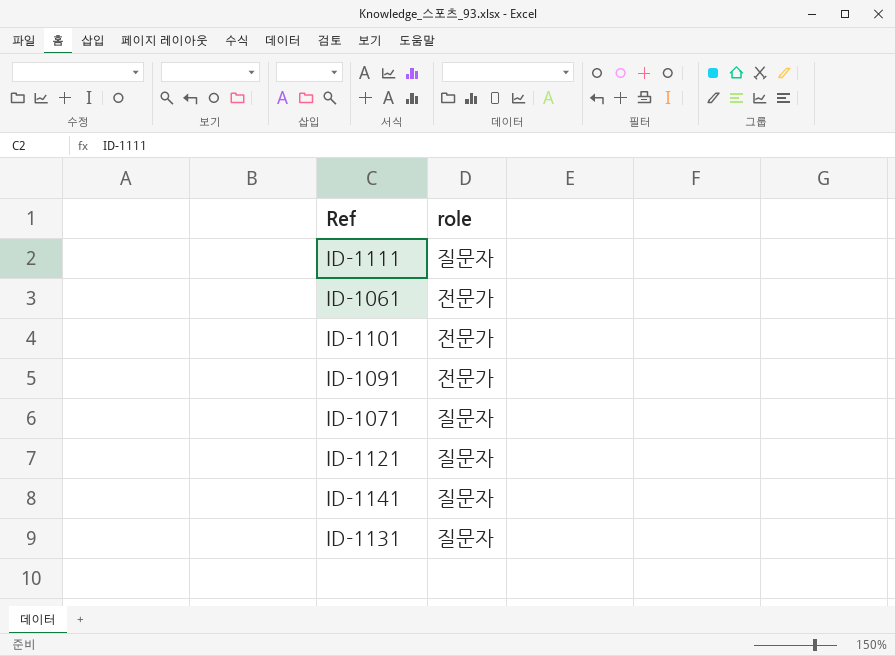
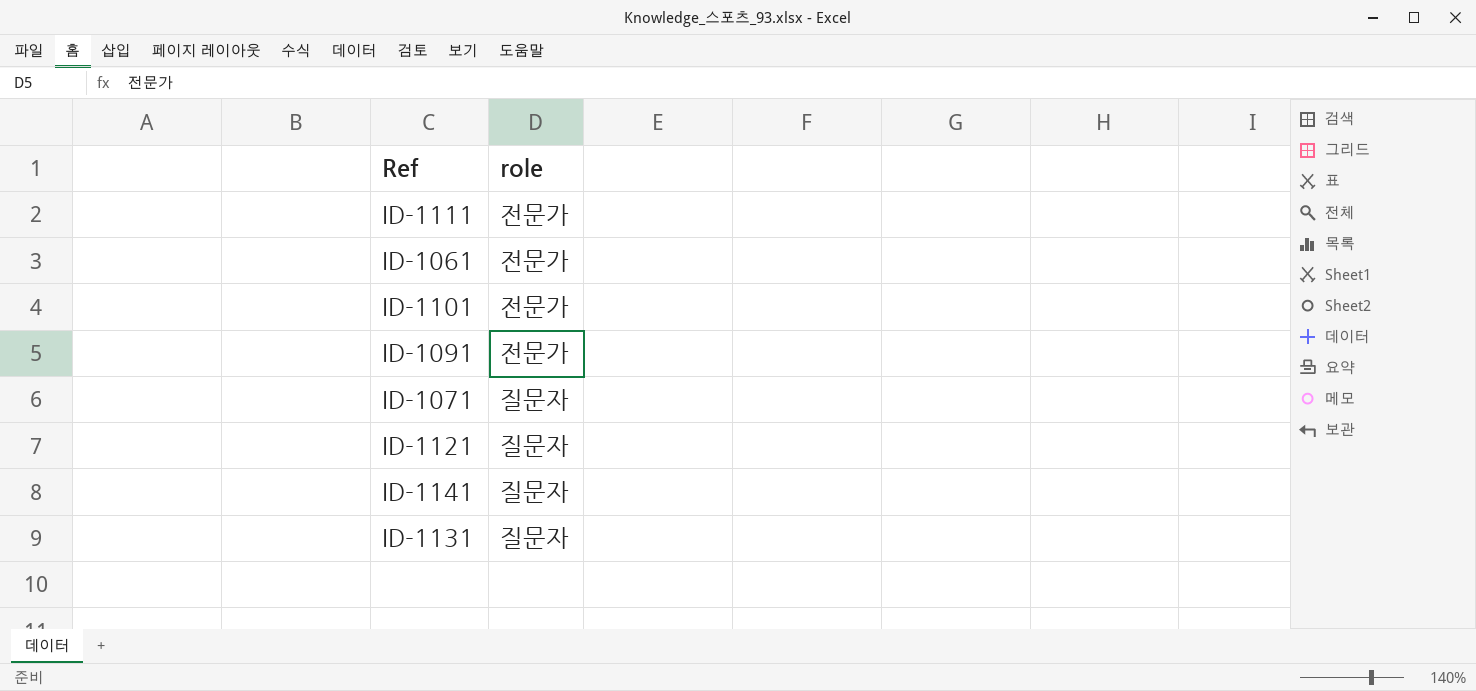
ID-1111 | role: 질문자 -> 전문가

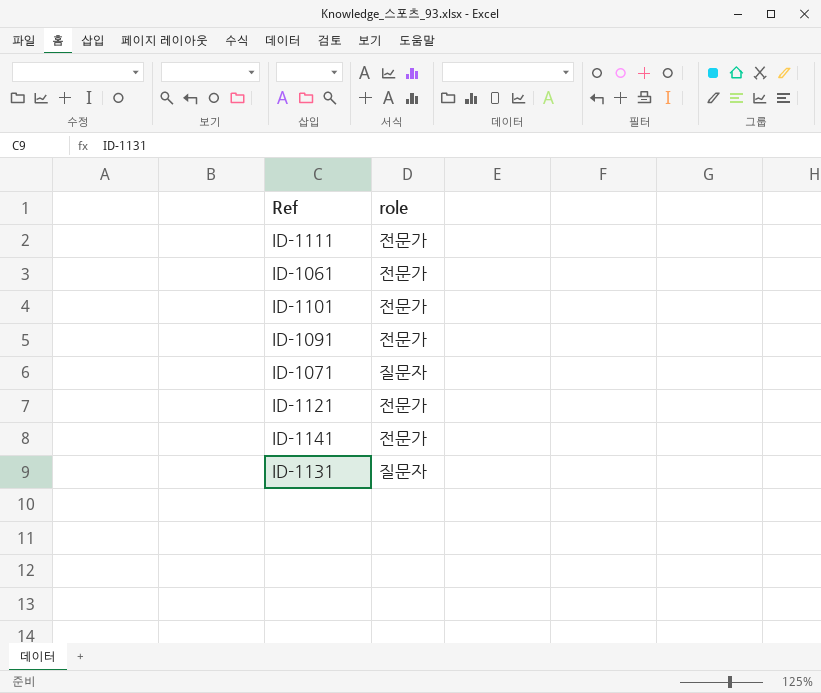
ID-1121 | role: 질문자 -> 전문가
ID-1141 | role: 질문자 -> 전문가

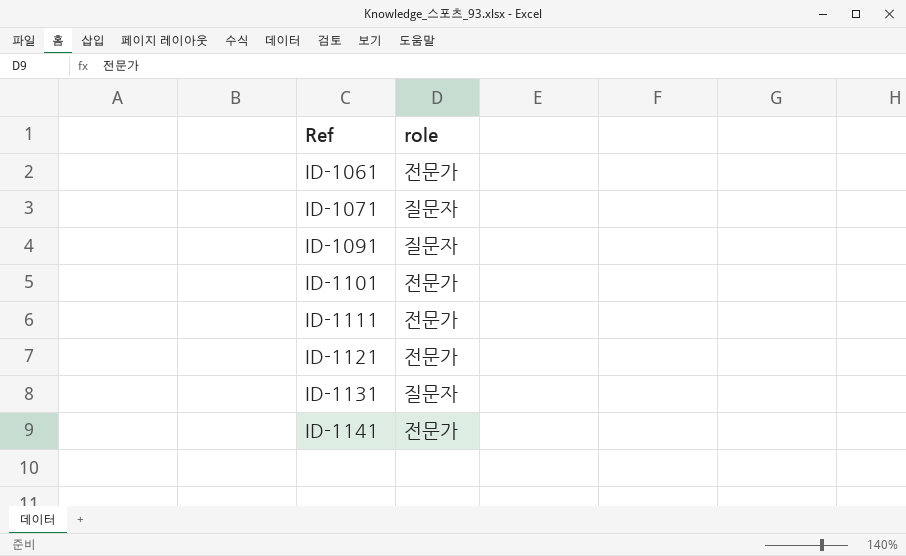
row order: none -> Ref ascending
ID-1091 | role: 전문가 -> 질문자

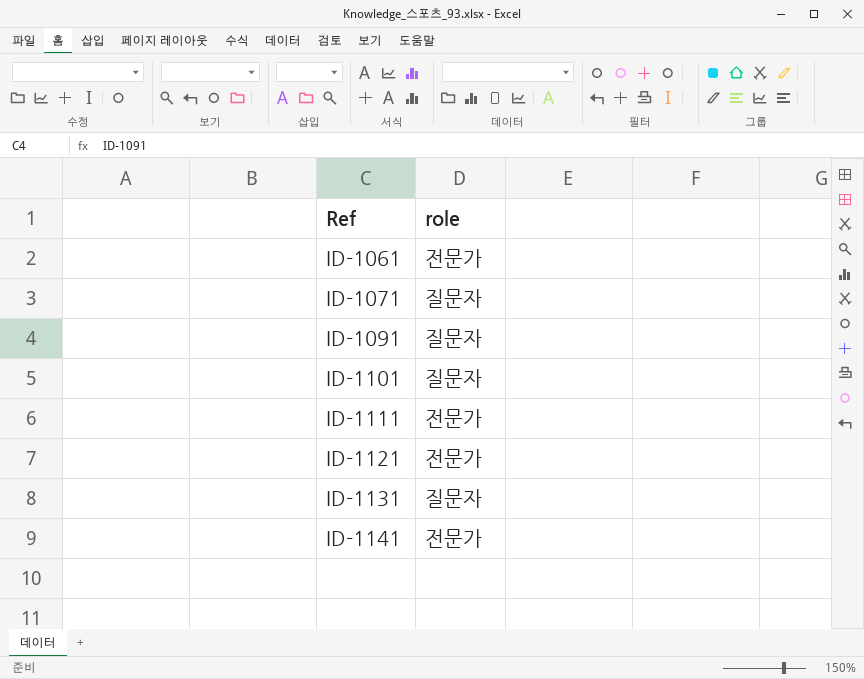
ID-1101 | role: 전문가 -> 질문자

